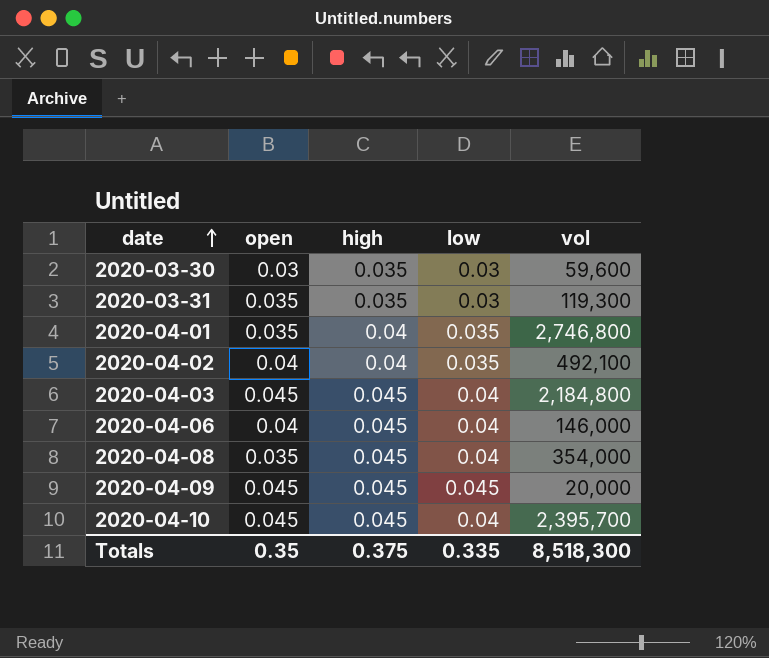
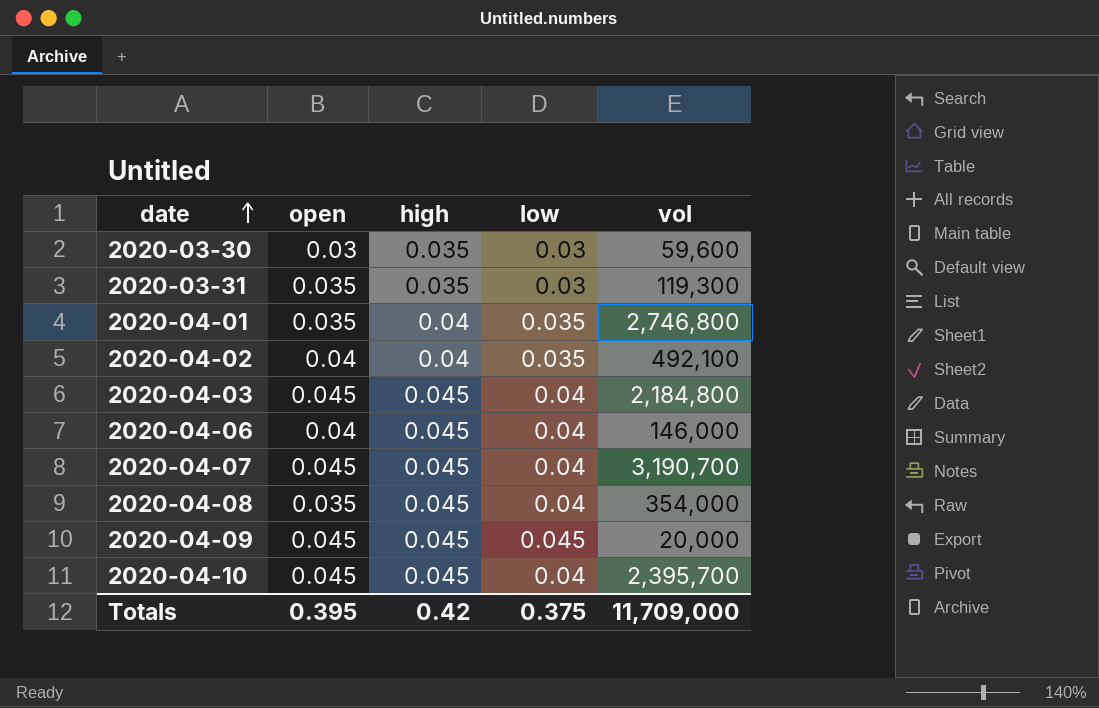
row 2020-04-07: none -> 0.045 | 0.045 | 0.04 | 3,190,700
Totals | open: 0.35 -> 0.395
Totals | high: 0.375 -> 0.42
Totals | low: 0.335 -> 0.375
Totals | vol: 8,518,300 -> 11,709,000

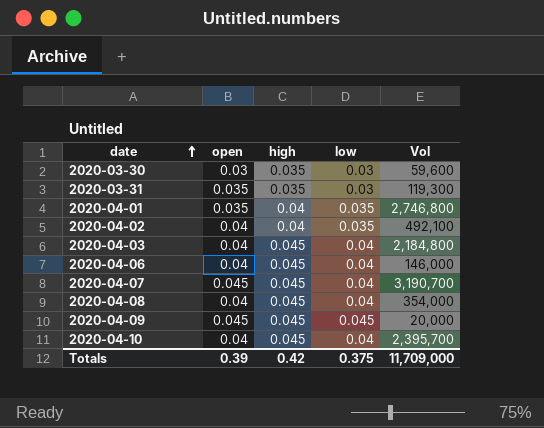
column name: vol -> Vol
2020-04-03 | open: 0.045 -> 0.04
2020-04-08 | open: 0.035 -> 0.04
2020-04-10 | open: 0.045 -> 0.04
Totals | open: 0.395 -> 0.39

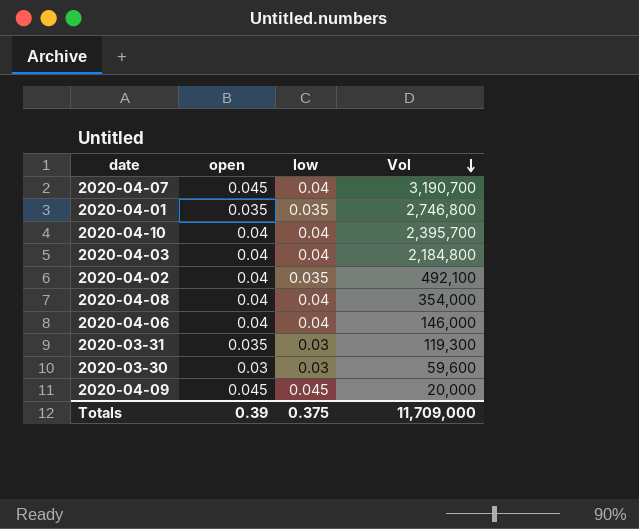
row order: date ascending -> Vol descending
column high | position: 3 -> none

